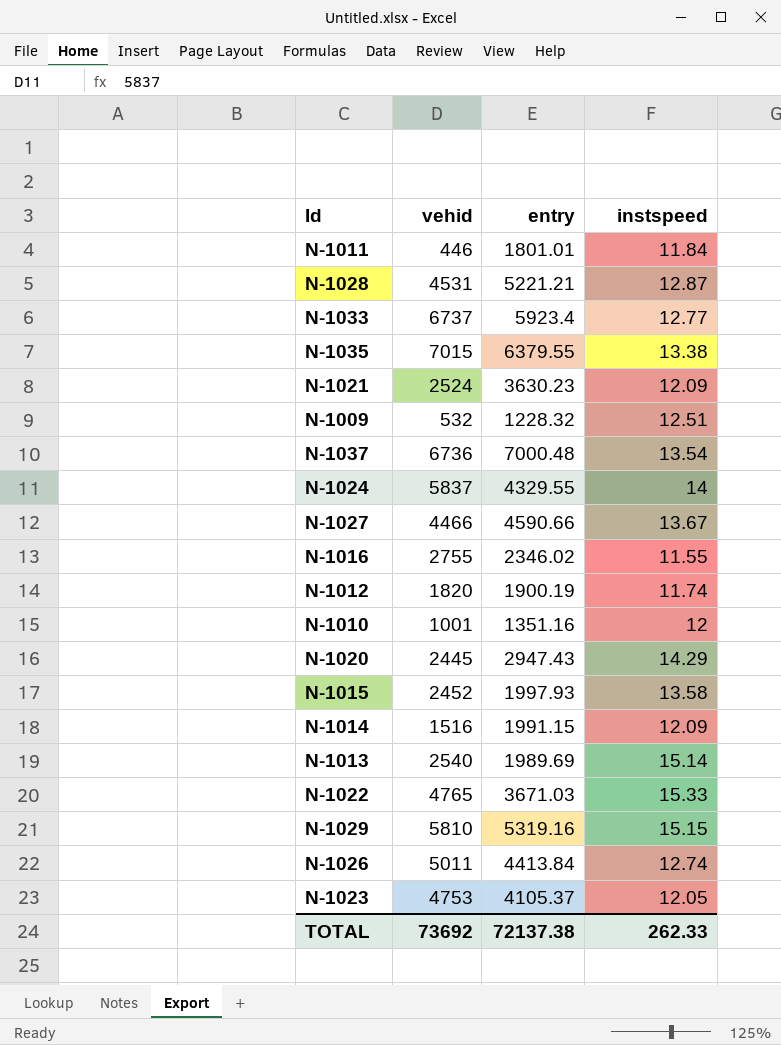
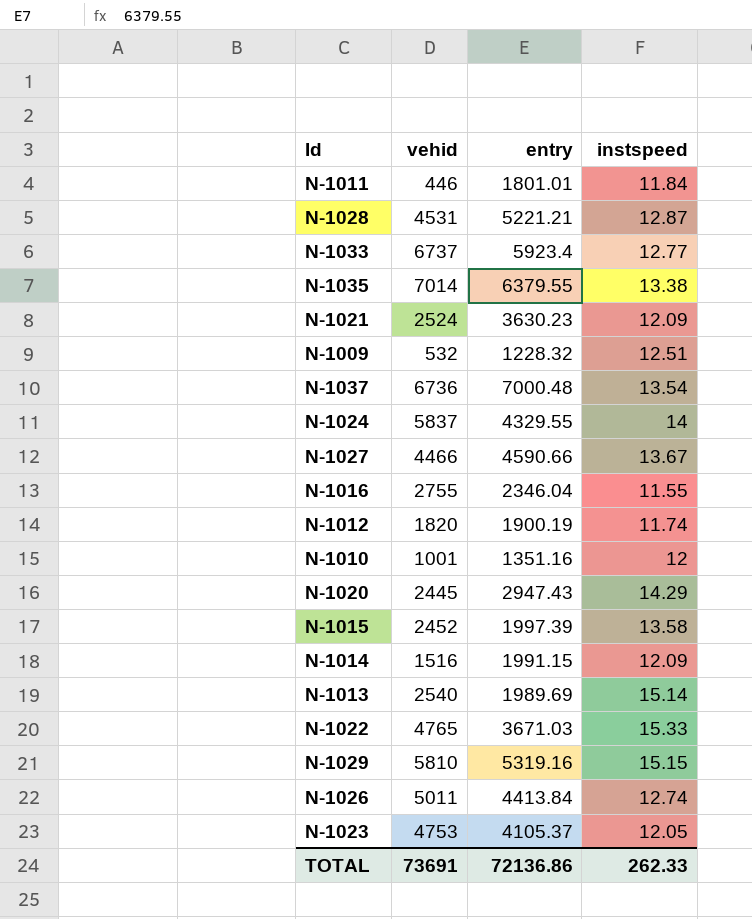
N-1035 | vehid: 7015 -> 7014
N-1016 | entry: 2346.02 -> 2346.04
N-1015 | entry: 1997.93 -> 1997.39
TOTAL | vehid: 73692 -> 73691
TOTAL | entry: 72137.38 -> 72136.86

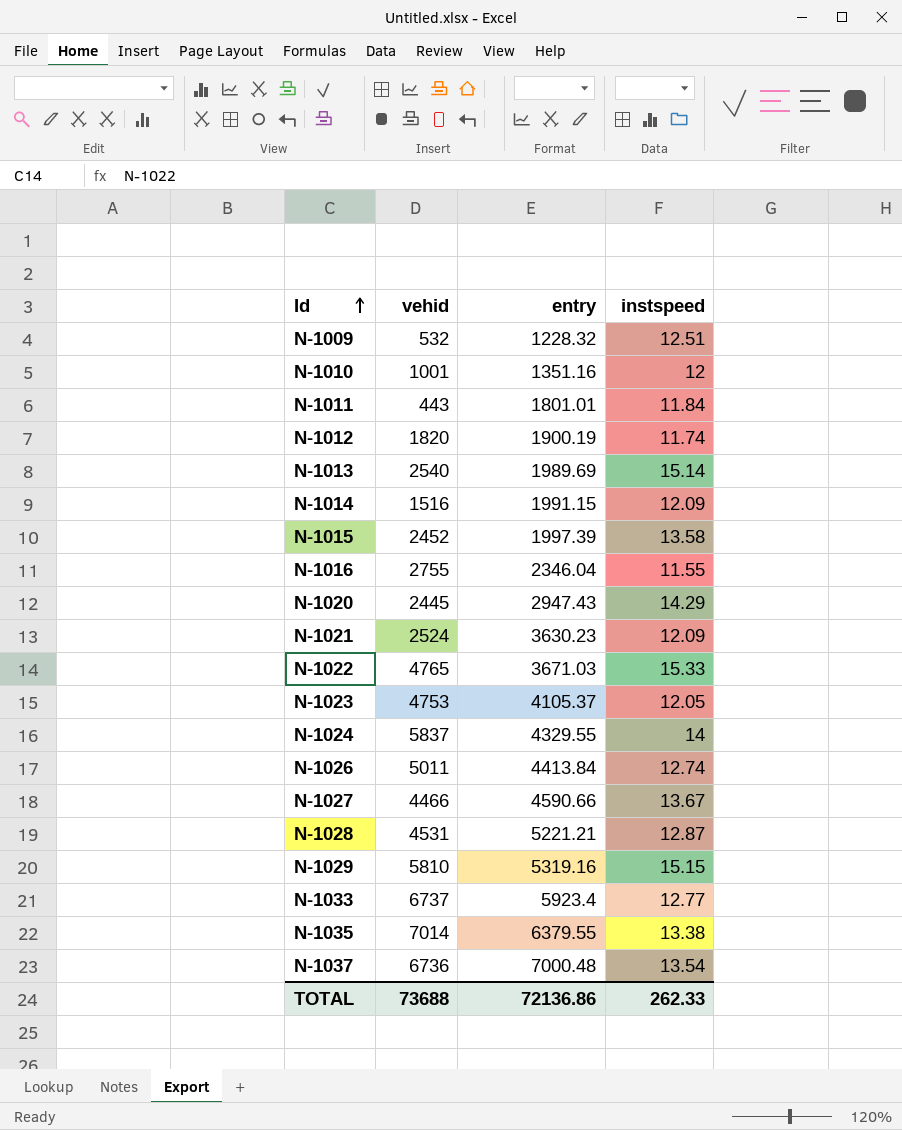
row order: none -> Id ascending
N-1011 | vehid: 446 -> 443
TOTAL | vehid: 73691 -> 73688

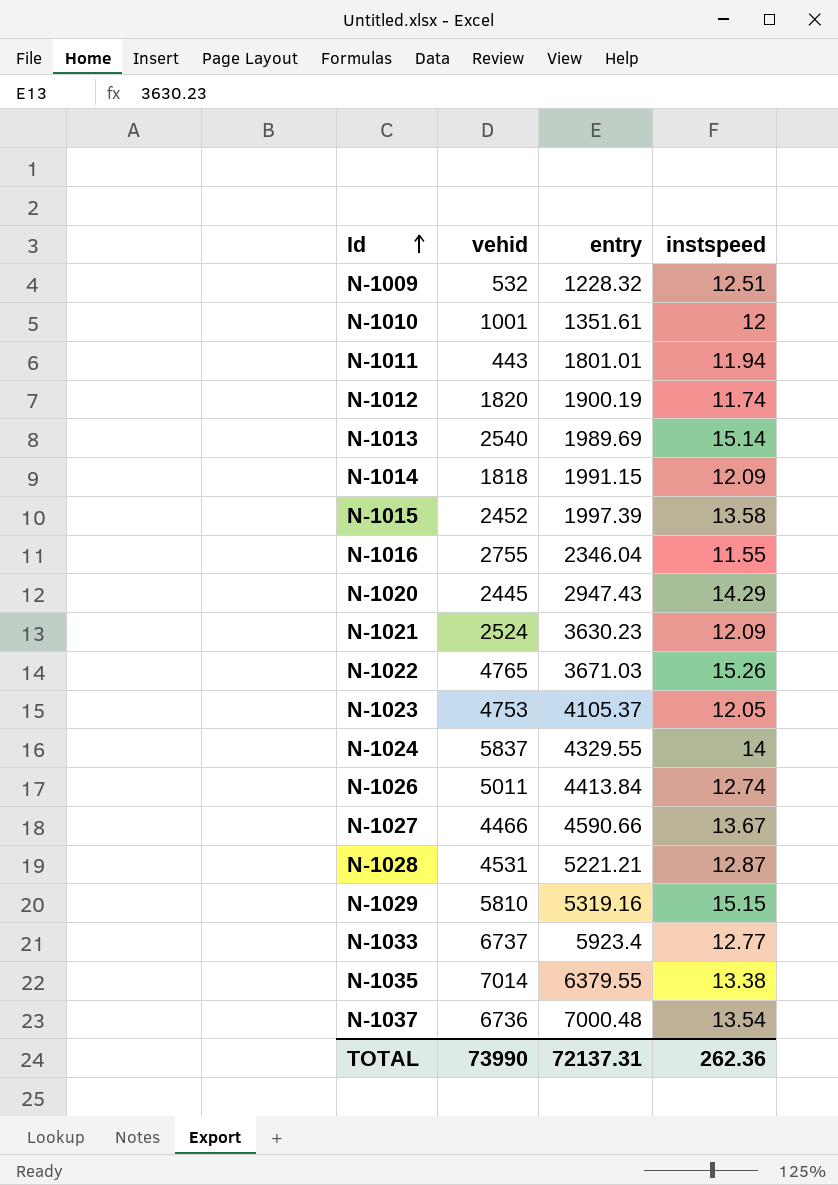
N-1010 | entry: 1351.16 -> 1351.61
N-1011 | instspeed: 11.84 -> 11.94
N-1014 | vehid: 1516 -> 1818
N-1022 | instspeed: 15.33 -> 15.26
TOTAL | vehid: 73688 -> 73990
TOTAL | entry: 72136.86 -> 72137.31
TOTAL | instspeed: 262.33 -> 262.36

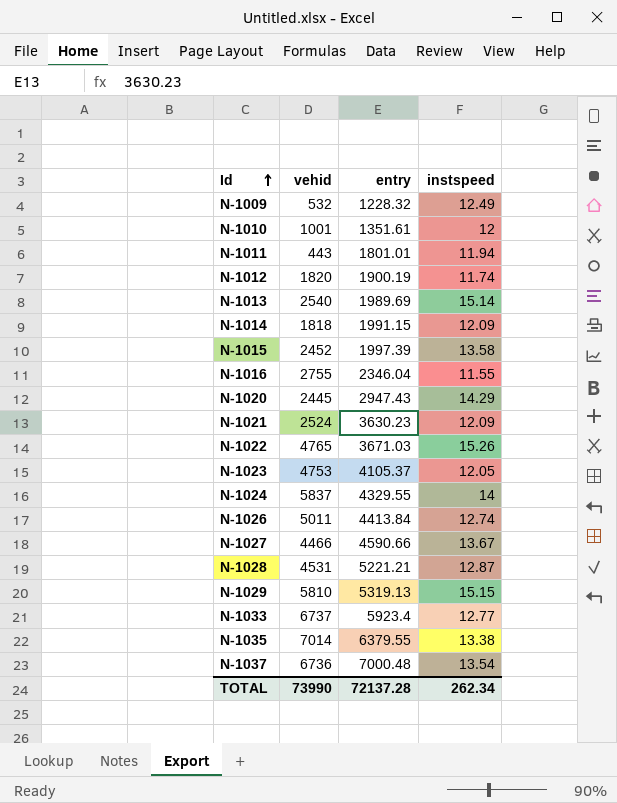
N-1009 | instspeed: 12.51 -> 12.49
N-1029 | entry: 5319.16 -> 5319.13
TOTAL | entry: 72137.31 -> 72137.28
TOTAL | instspeed: 262.36 -> 262.34

